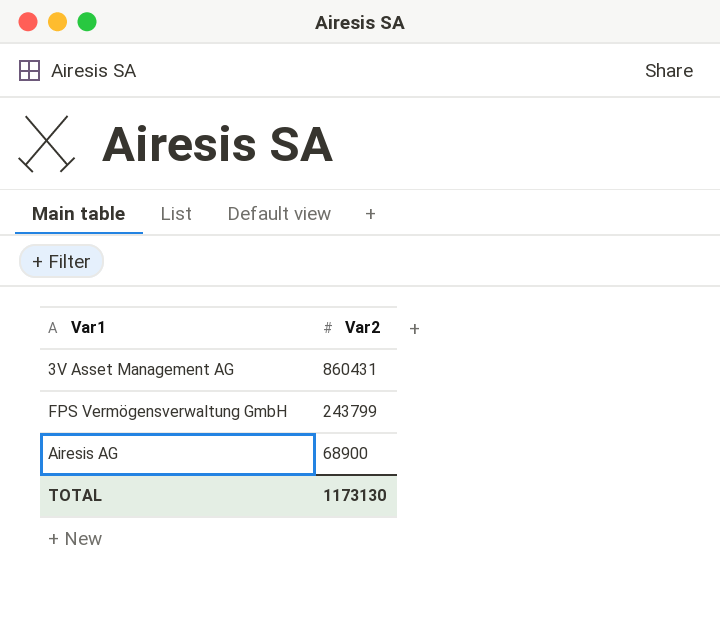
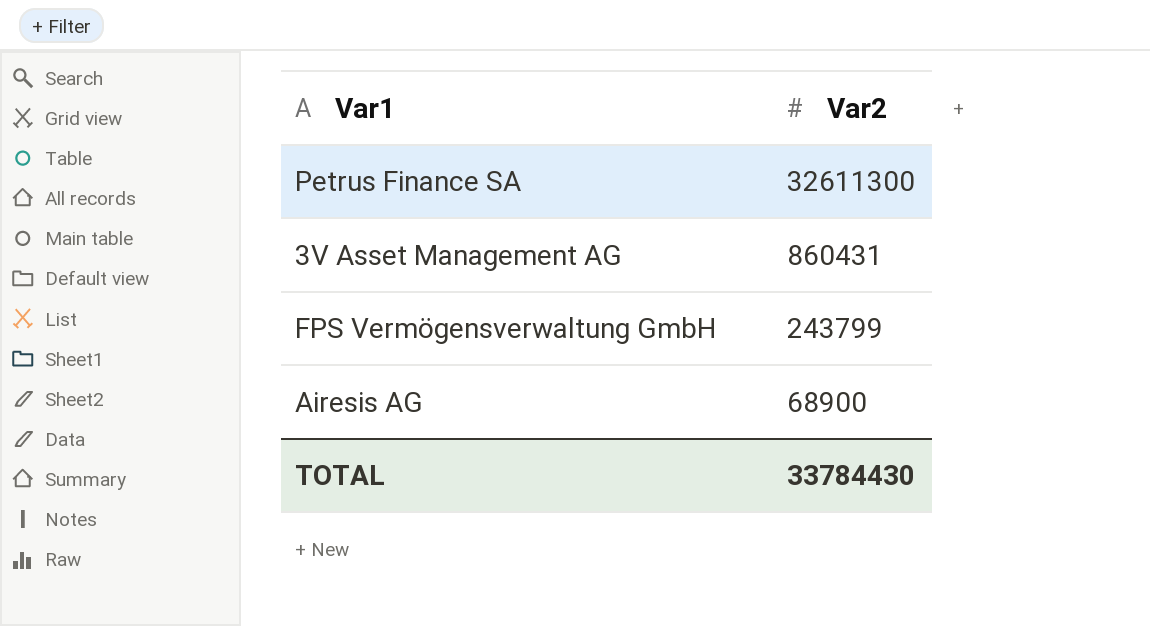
row Petrus Finance SA: none -> 32611300
TOTAL | Var2: 1173130 -> 33784430

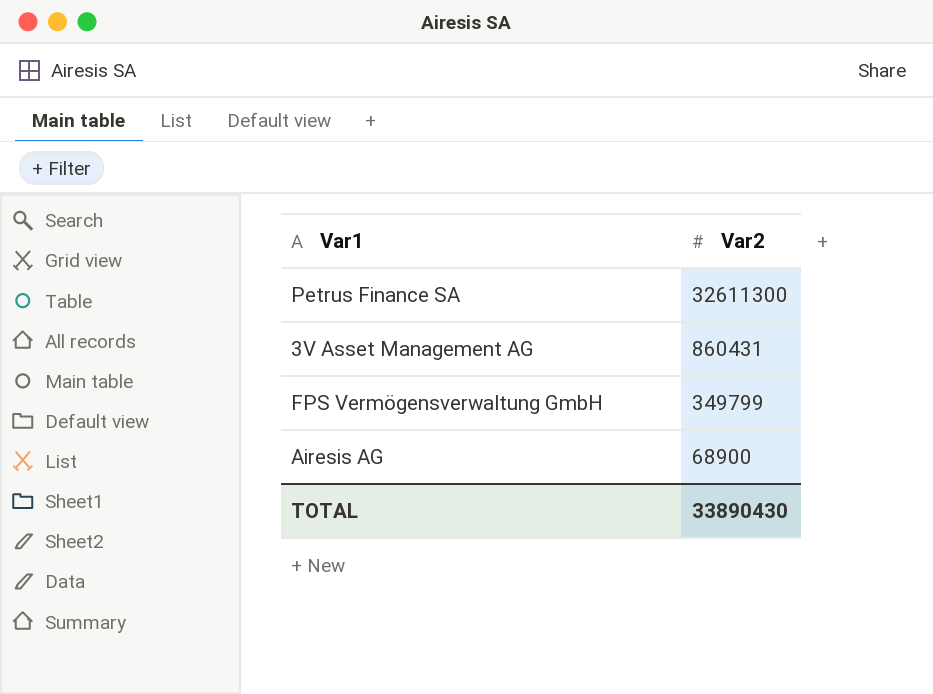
FPS Vermögensverwaltung GmbH | Var2: 243799 -> 349799
TOTAL | Var2: 33784430 -> 33890430

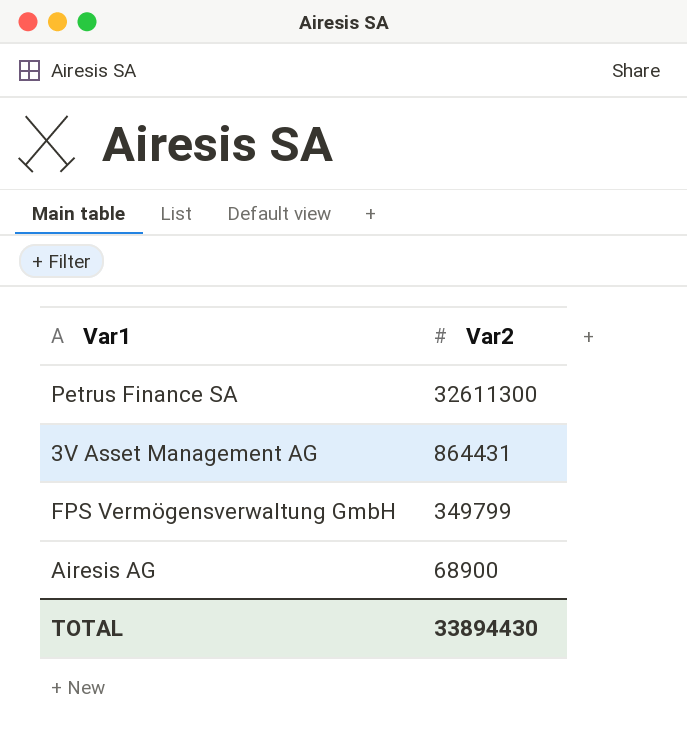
3V Asset Management AG | Var2: 860431 -> 864431
TOTAL | Var2: 33890430 -> 33894430

